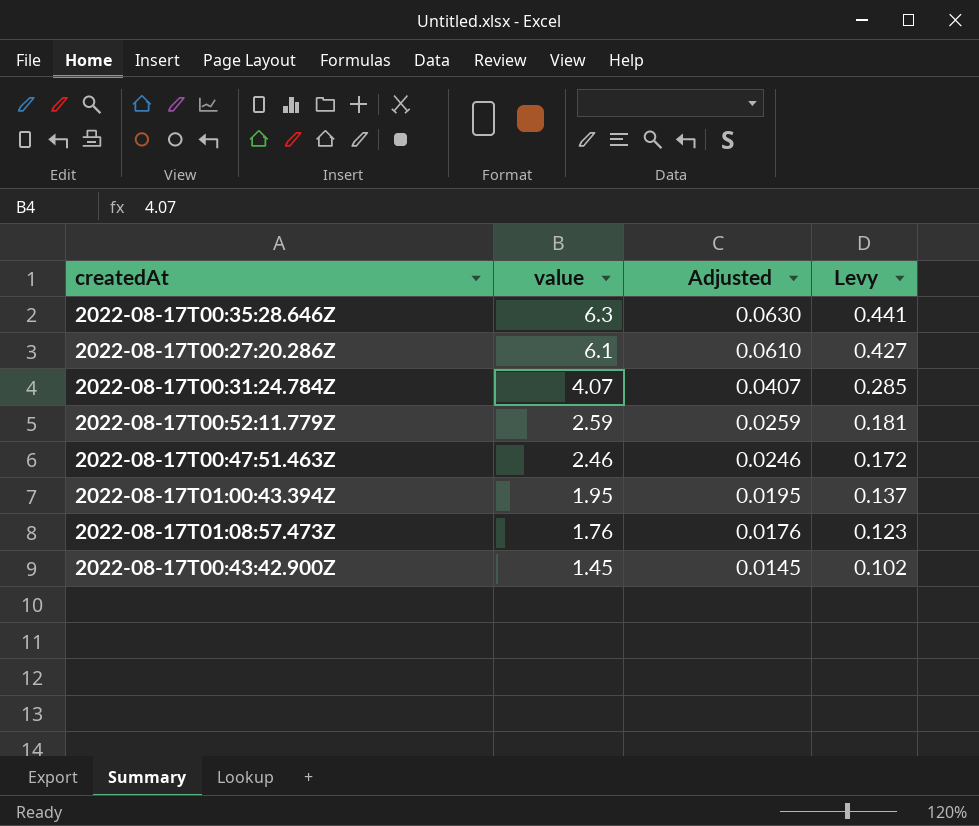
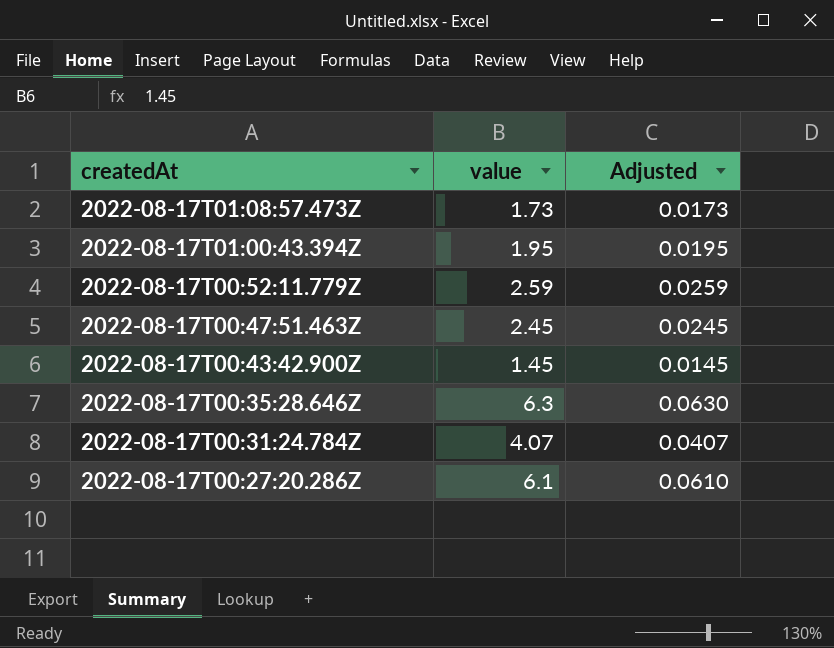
row order: value descending -> createdAt descending
column Levy | formula: [value] * 0.07 -> none
2022-08-17T01:08:57.473Z | value: 1.76 -> 1.73
2022-08-17T01:08:57.473Z | Adjusted: 0.0176 -> 0.0173
2022-08-17T00:47:51.463Z | value: 2.46 -> 2.45
2022-08-17T00:47:51.463Z | Adjusted: 0.0246 -> 0.0245

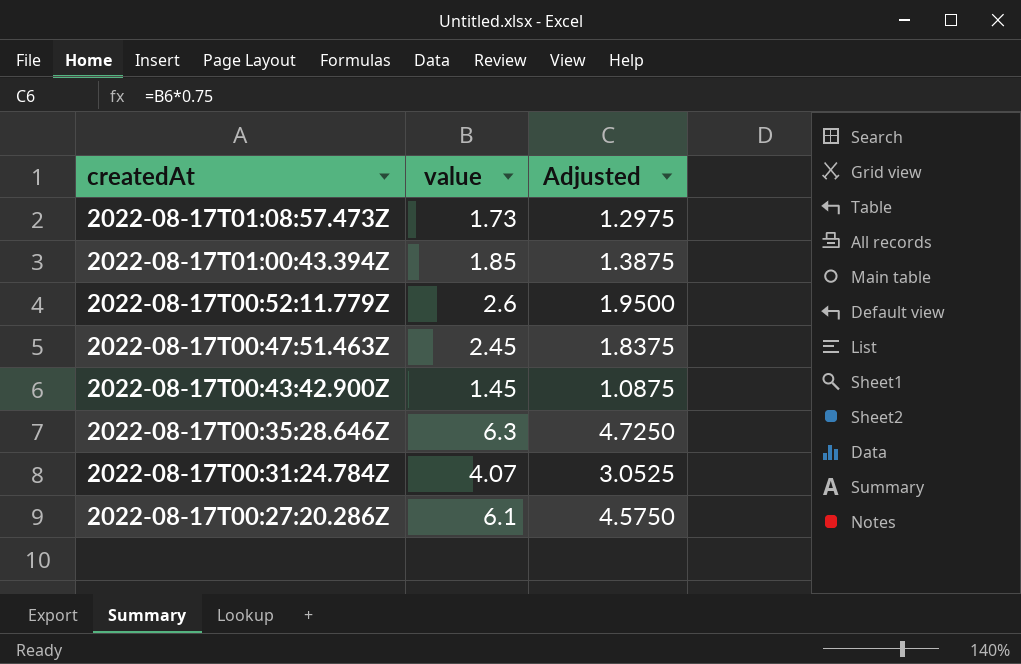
column Adjusted | formula: [value] * 0.01 -> [value] * 0.75
2022-08-17T01:00:43.394Z | value: 1.95 -> 1.85
2022-08-17T00:52:11.779Z | value: 2.59 -> 2.6

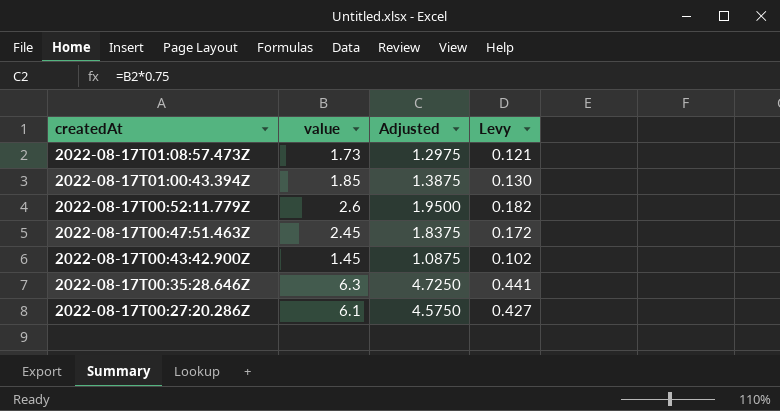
column Levy | formula: none -> [value] * 0.07
row 2022-08-17T00:31:24.784Z: 4.07 | 3.0525 -> none

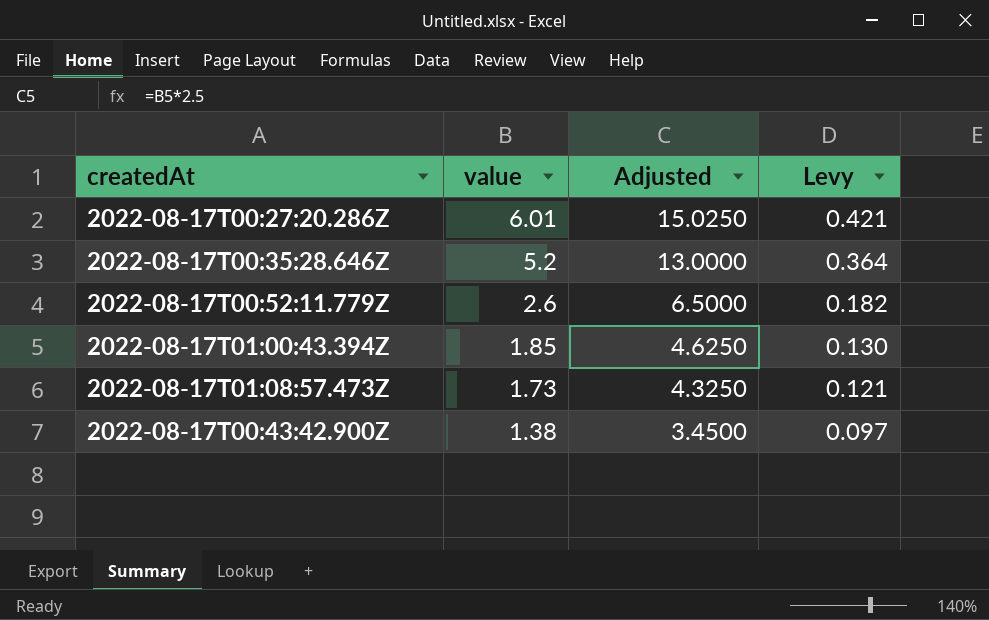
row order: createdAt descending -> value descending
column Adjusted | formula: [value] * 0.75 -> [value] * 2.5
row 2022-08-17T00:47:51.463Z: 2.45 | 1.8375 | 0.172 -> none
2022-08-17T00:27:20.286Z | value: 6.1 -> 6.01
2022-08-17T00:27:20.286Z | Levy: 0.427 -> 0.421
2022-08-17T00:35:28.646Z | value: 6.3 -> 5.2
2022-08-17T00:35:28.646Z | Levy: 0.441 -> 0.364
2022-08-17T00:43:42.900Z | value: 1.45 -> 1.38
2022-08-17T00:43:42.900Z | Levy: 0.102 -> 0.097

